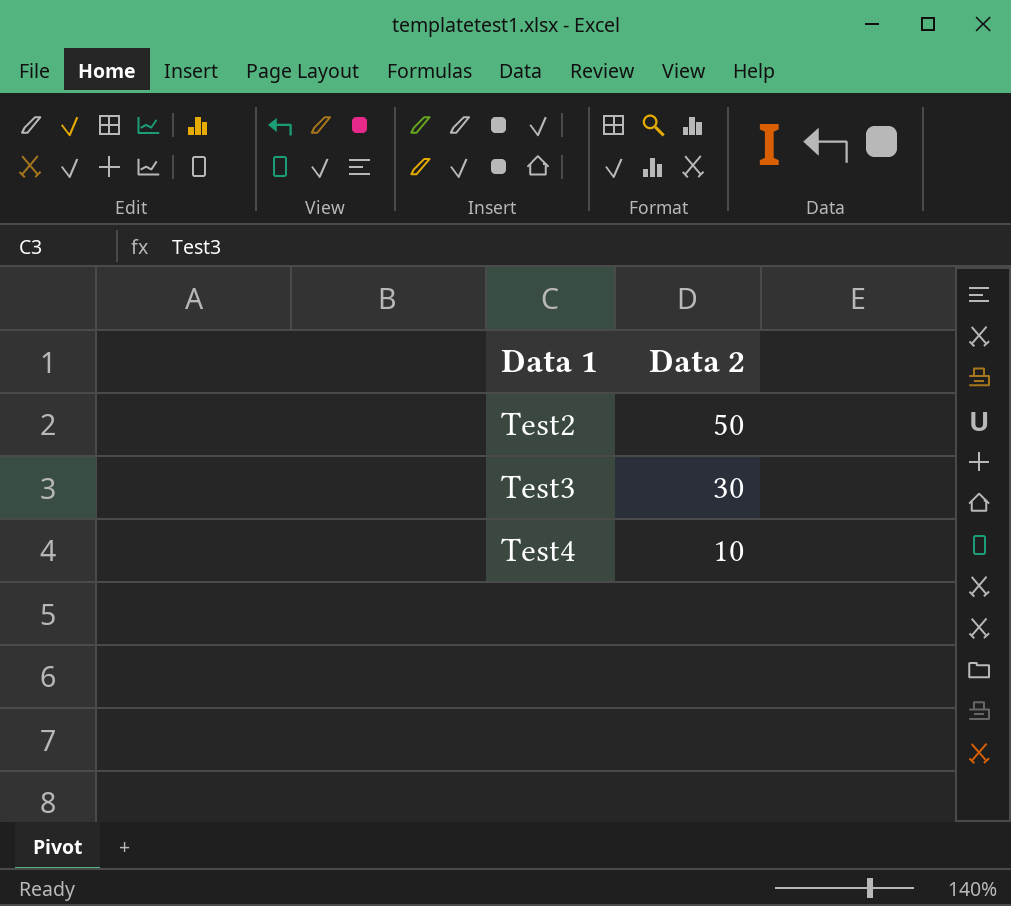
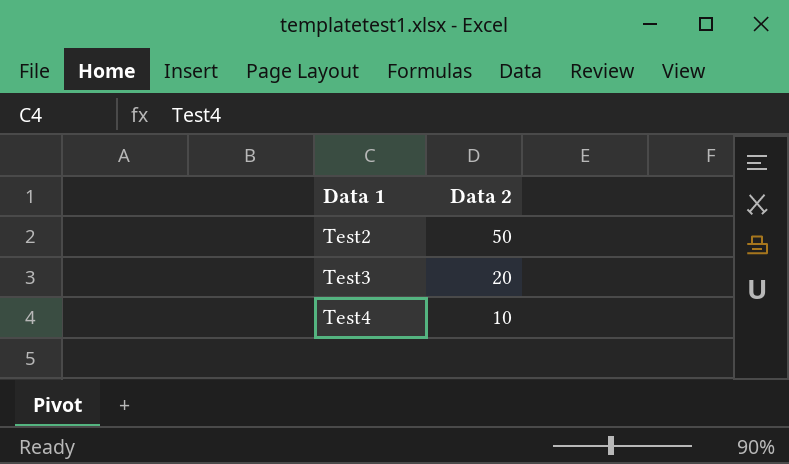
Test3 | Data 2: 30 -> 20

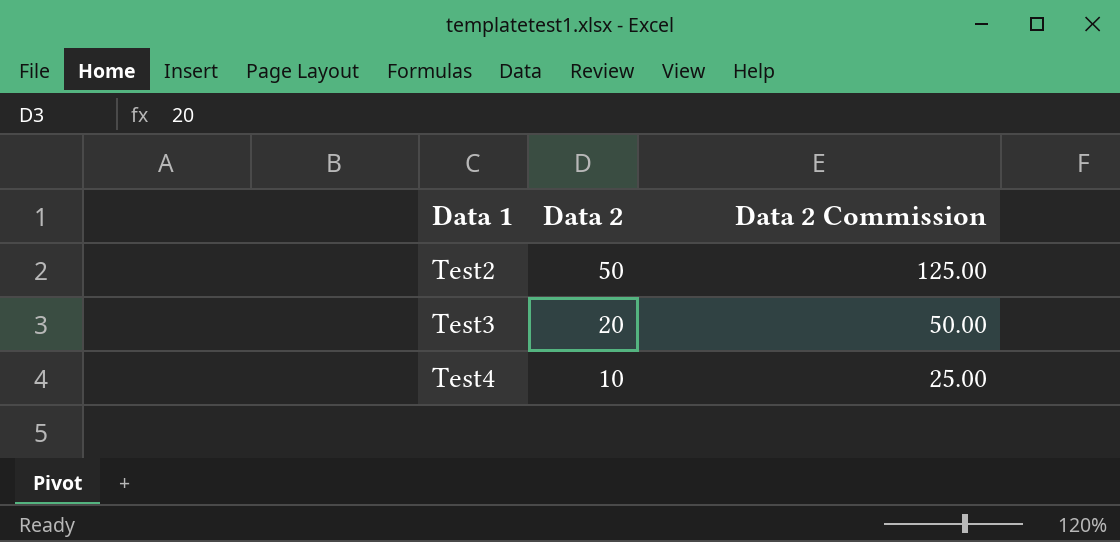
column Data 2 Commission | formula: none -> [Data 2] * 2.5

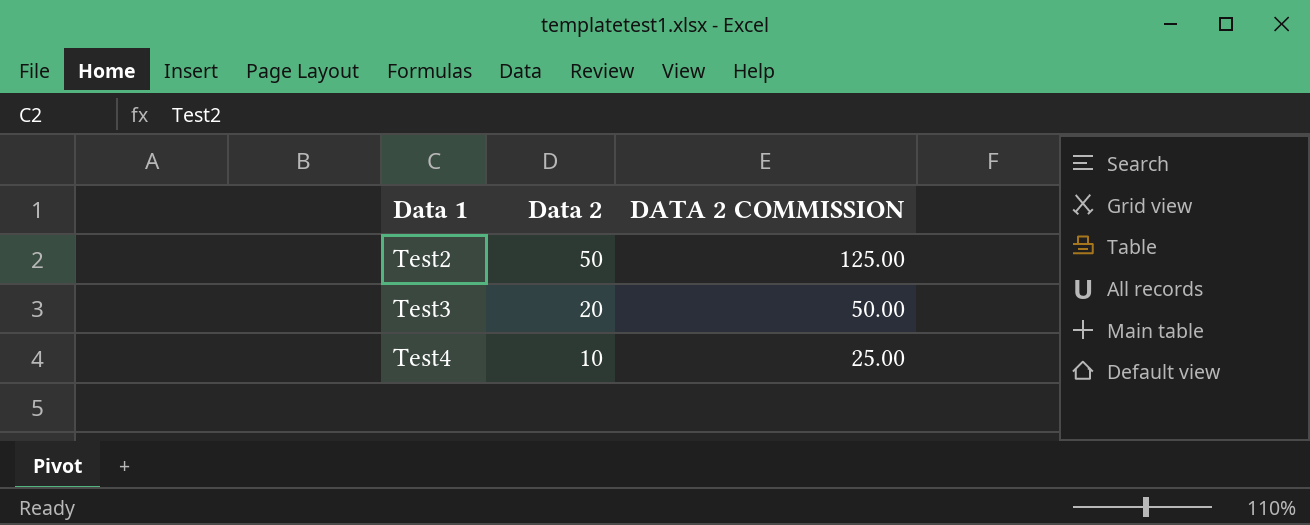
column name: Data 2 Commission -> DATA 2 COMMISSION

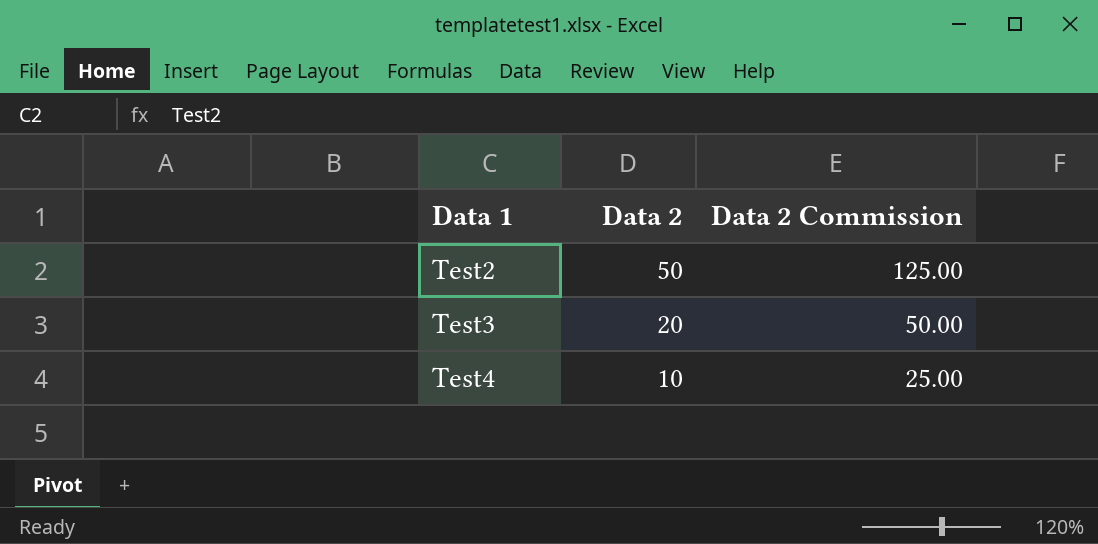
column name: DATA 2 COMMISSION -> Data 2 Commission

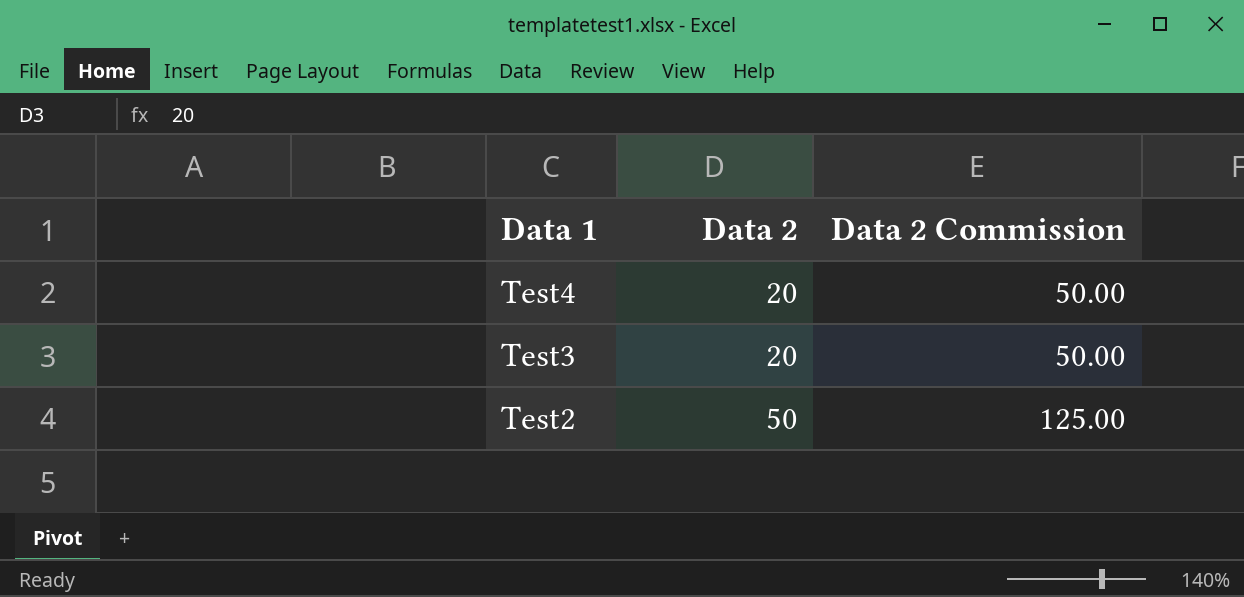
row order: Data 1 ascending -> Data 1 descending
Test4 | Data 2: 10 -> 20
Test4 | Data 2 Commission: 25.00 -> 50.00

